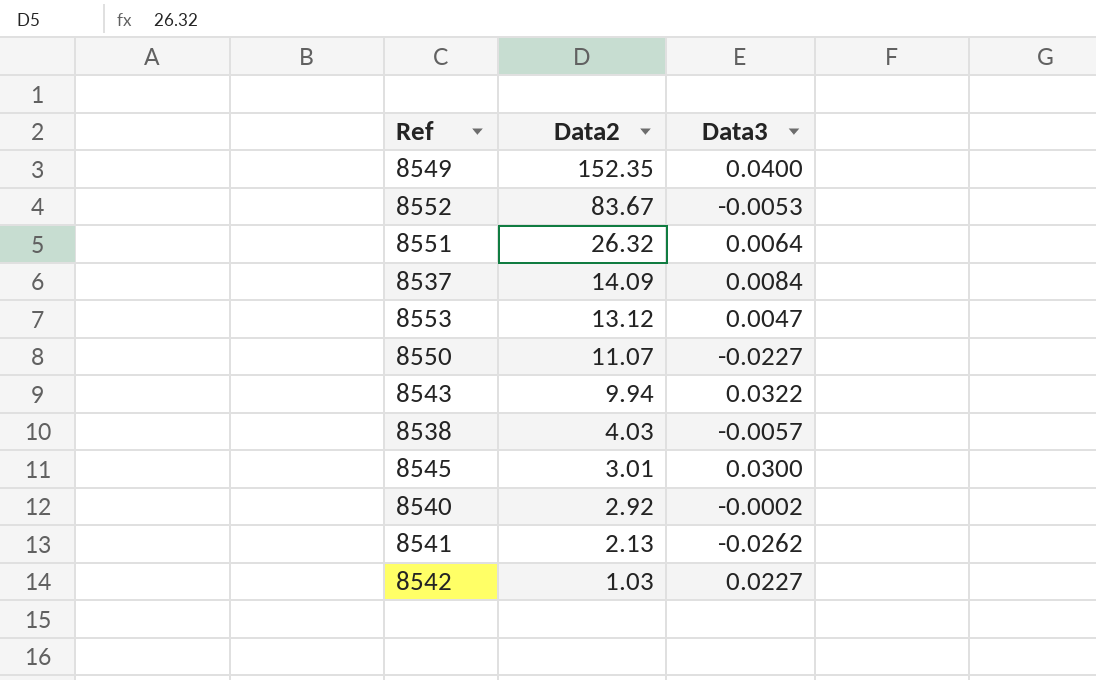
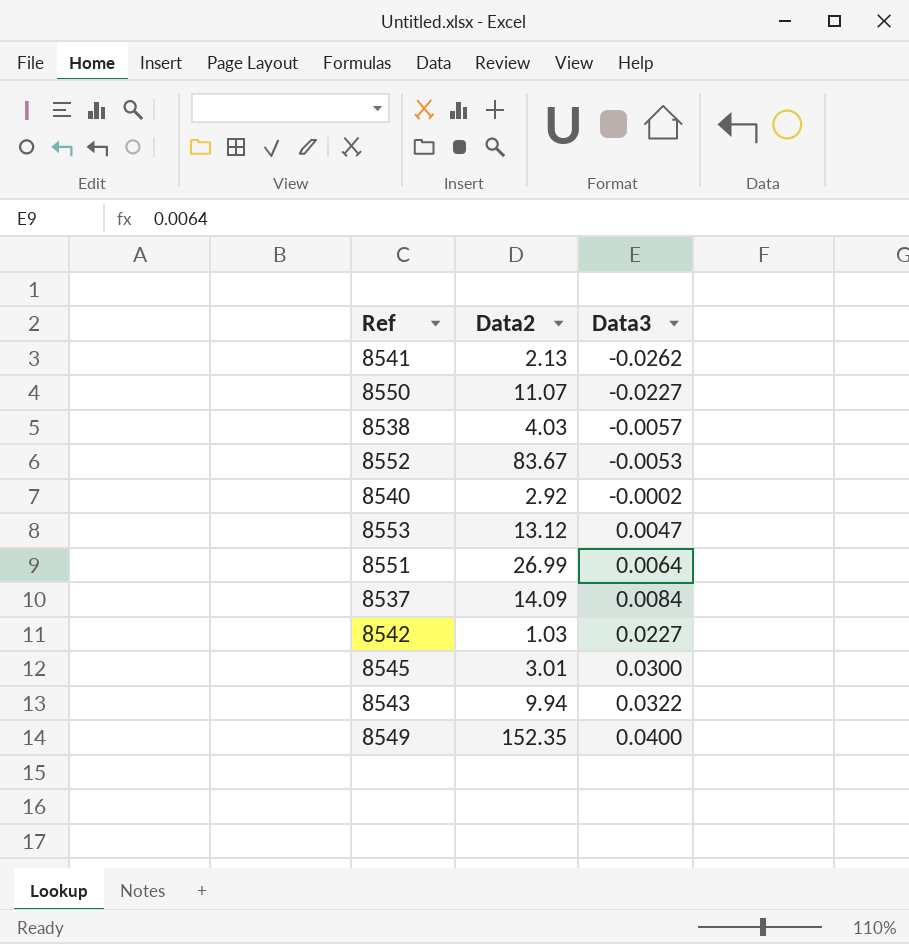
row order: Data2 descending -> Data3 ascending
8551 | Data2: 26.32 -> 26.99

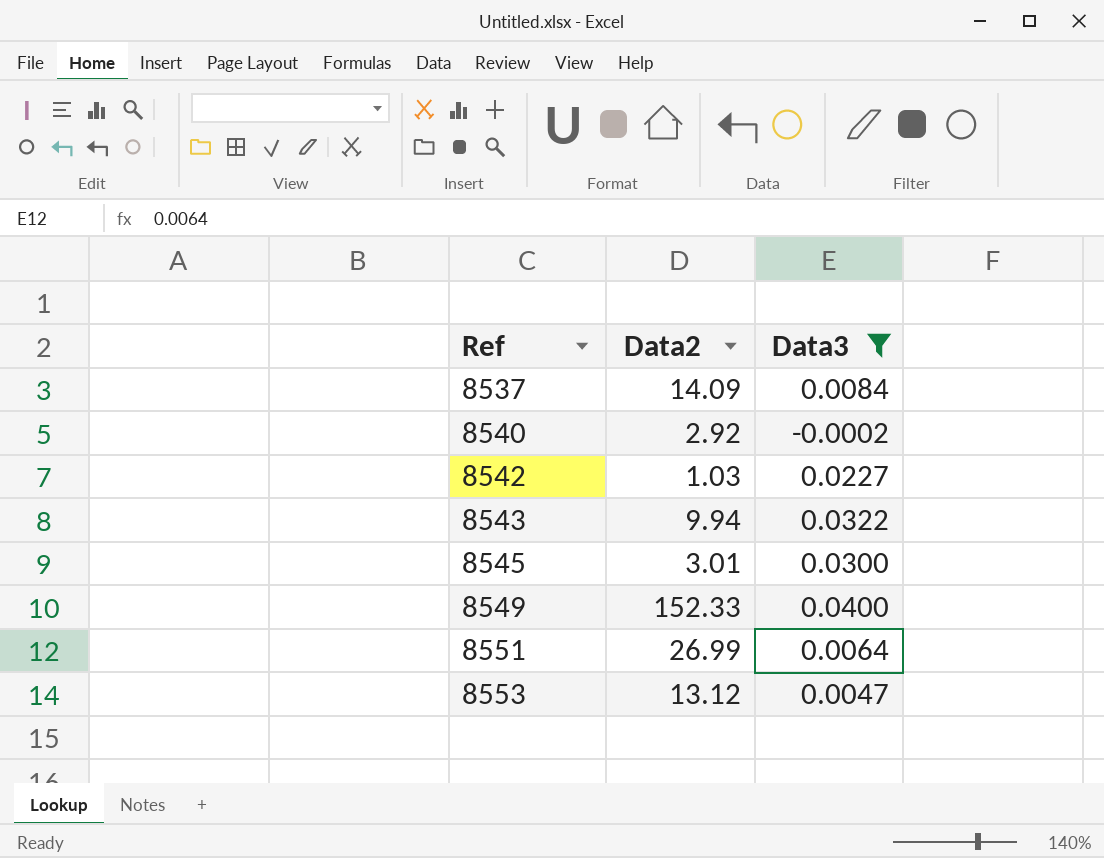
filter: none -> Data3 >= -0.0002
row order: Data3 ascending -> Ref ascending
8549 | Data2: 152.35 -> 152.33

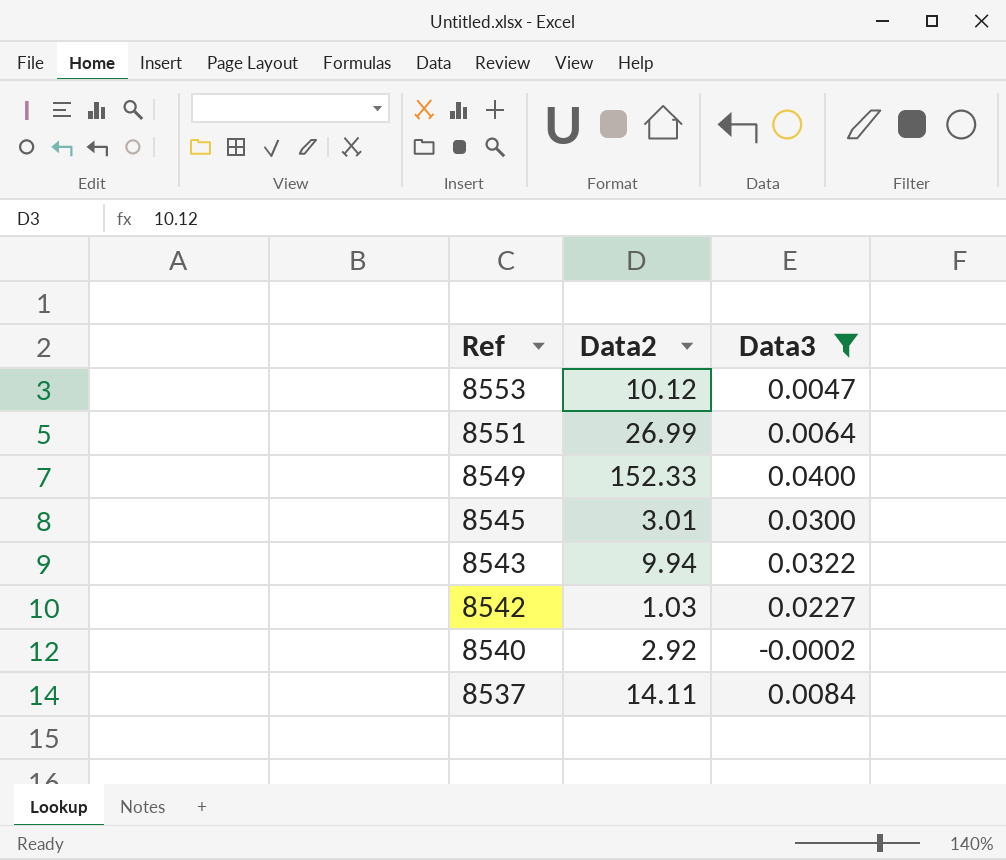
row order: Ref ascending -> Ref descending
8553 | Data2: 13.12 -> 10.12
8537 | Data2: 14.09 -> 14.11

